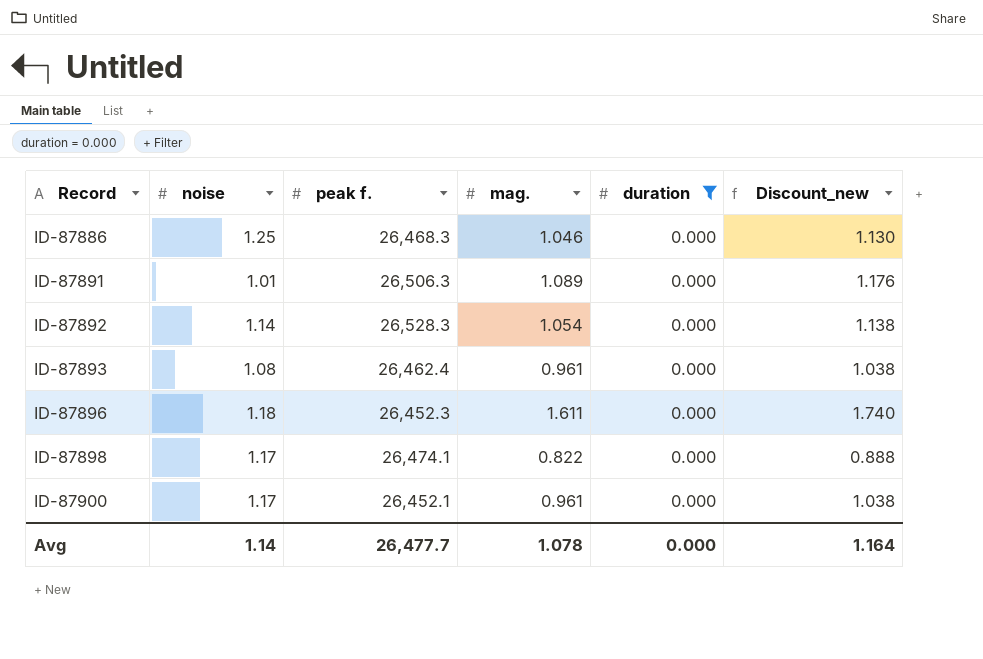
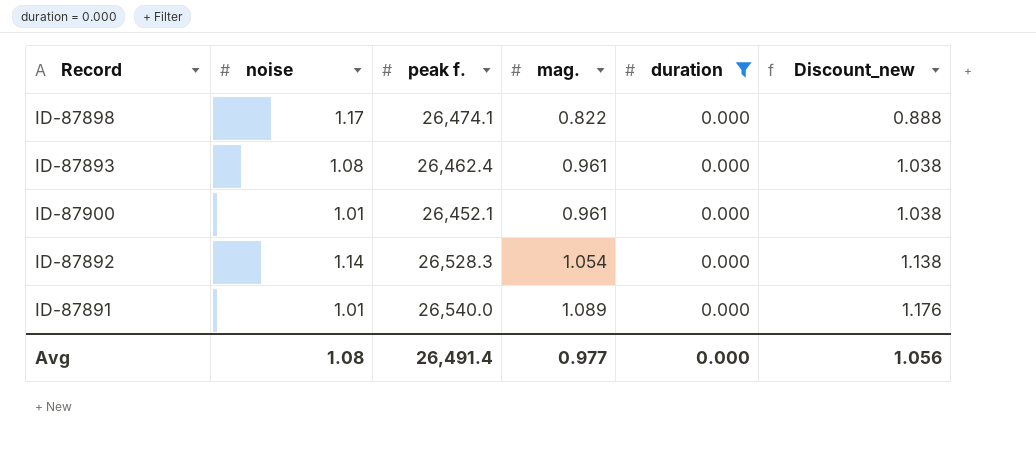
row order: Record ascending -> mag. ascending
row ID-87886: 1.25 | 26,468.3 | 1.046 | 0.000 | 1.130 -> none
row ID-87896: 1.18 | 26,452.3 | 1.611 | 0.000 | 1.740 -> none
ID-87900 | noise: 1.17 -> 1.01
ID-87891 | peak f.: 26,506.3 -> 26,540.0
Avg | noise: 1.14 -> 1.08
Avg | peak f.: 26,477.7 -> 26,491.4
Avg | mag.: 1.078 -> 0.977
Avg | Discount_new: 1.164 -> 1.056

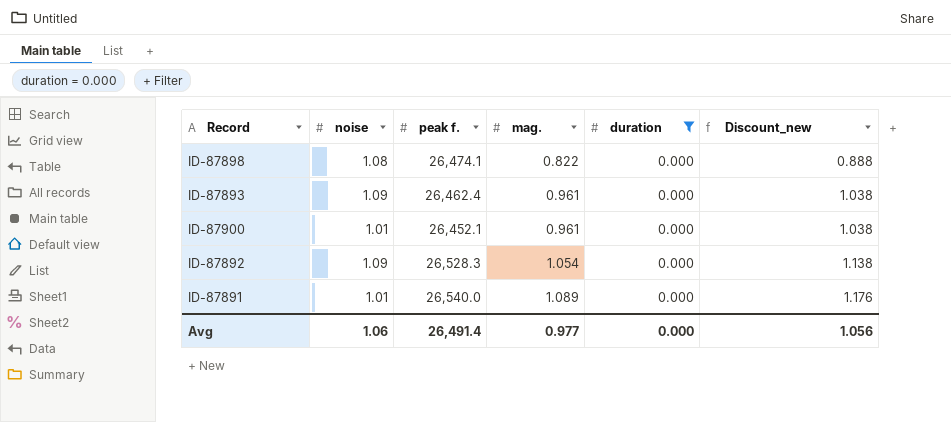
ID-87898 | noise: 1.17 -> 1.08
ID-87893 | noise: 1.08 -> 1.09
ID-87892 | noise: 1.14 -> 1.09
Avg | noise: 1.08 -> 1.06

